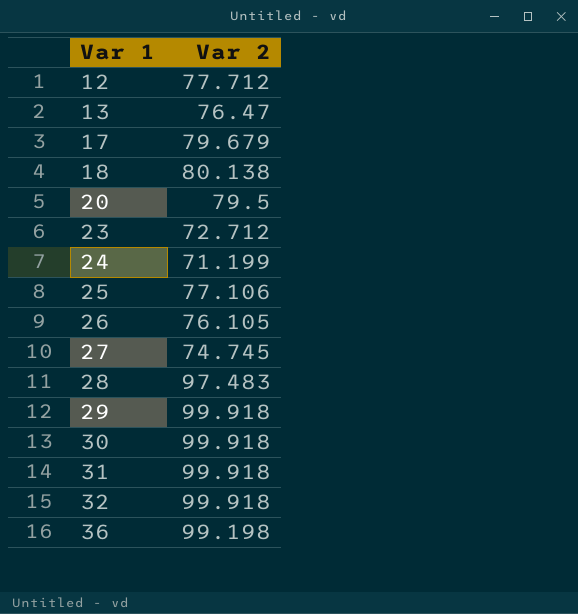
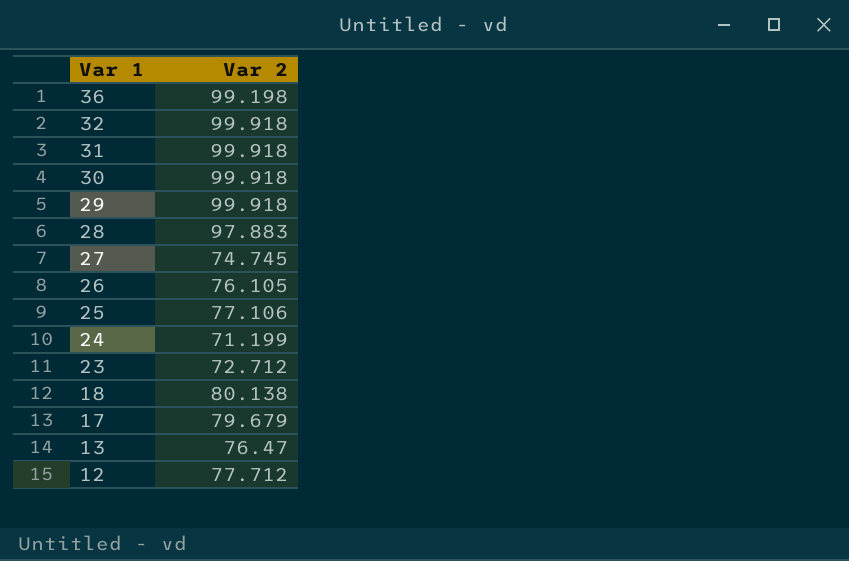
row order: Var 1 ascending -> Var 1 descending
row 20: 79.5 -> none
28 | Var 2: 97.483 -> 97.883

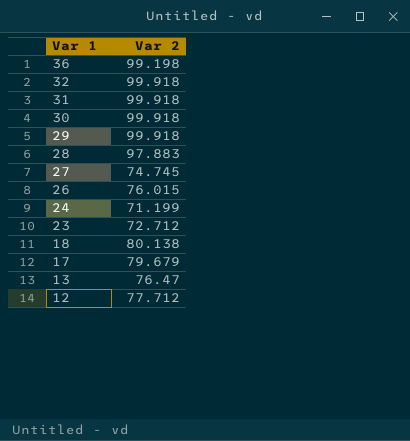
row 25: 77.106 -> none
26 | Var 2: 76.105 -> 76.015

